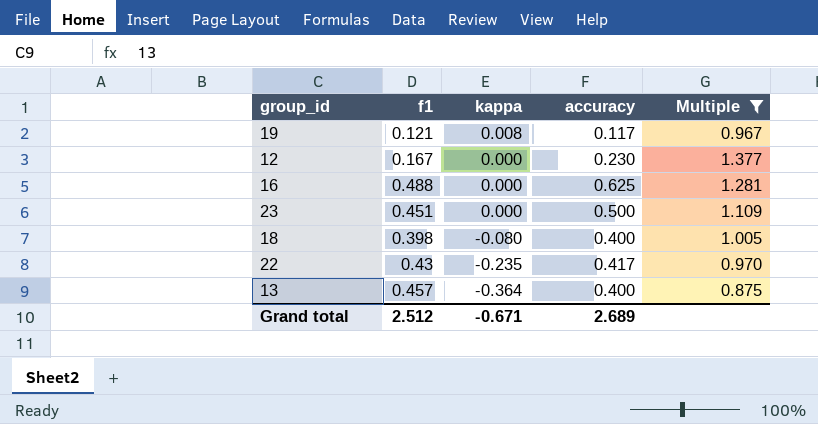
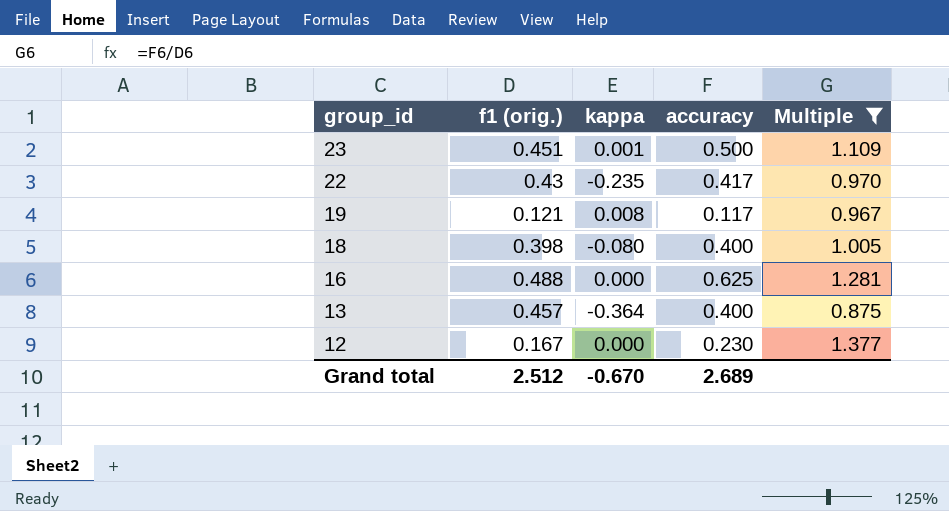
row order: kappa descending -> group_id descending
column name: f1 -> f1 (orig.)
23 | kappa: 0.000 -> 0.001
Grand total | kappa: -0.671 -> -0.670

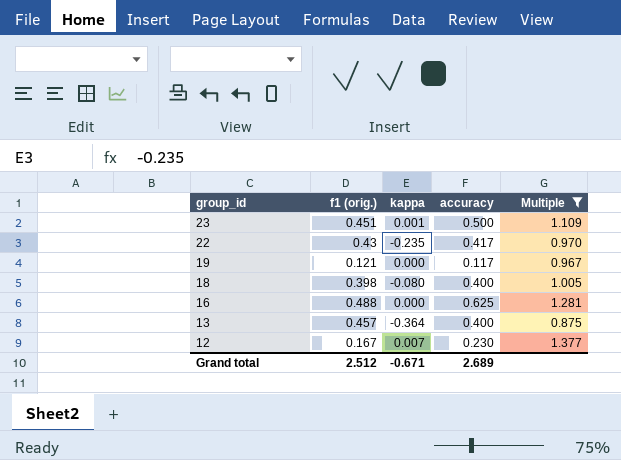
19 | kappa: 0.008 -> 0.000
12 | kappa: 0.000 -> 0.007
Grand total | kappa: -0.670 -> -0.671

